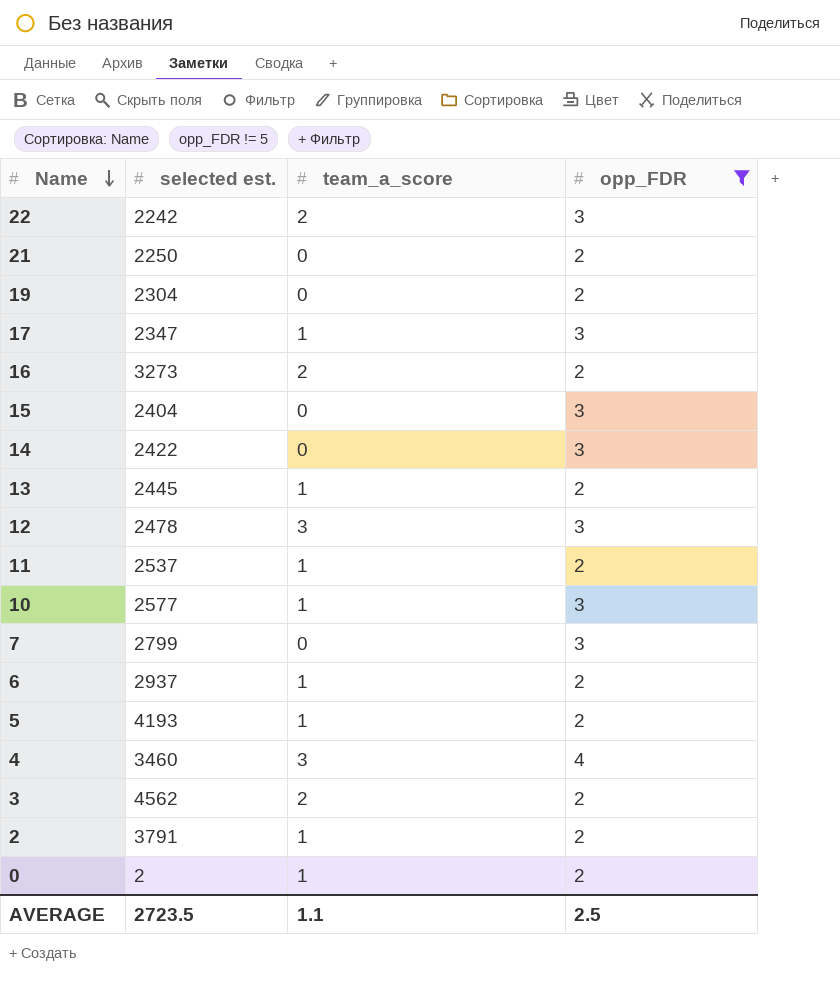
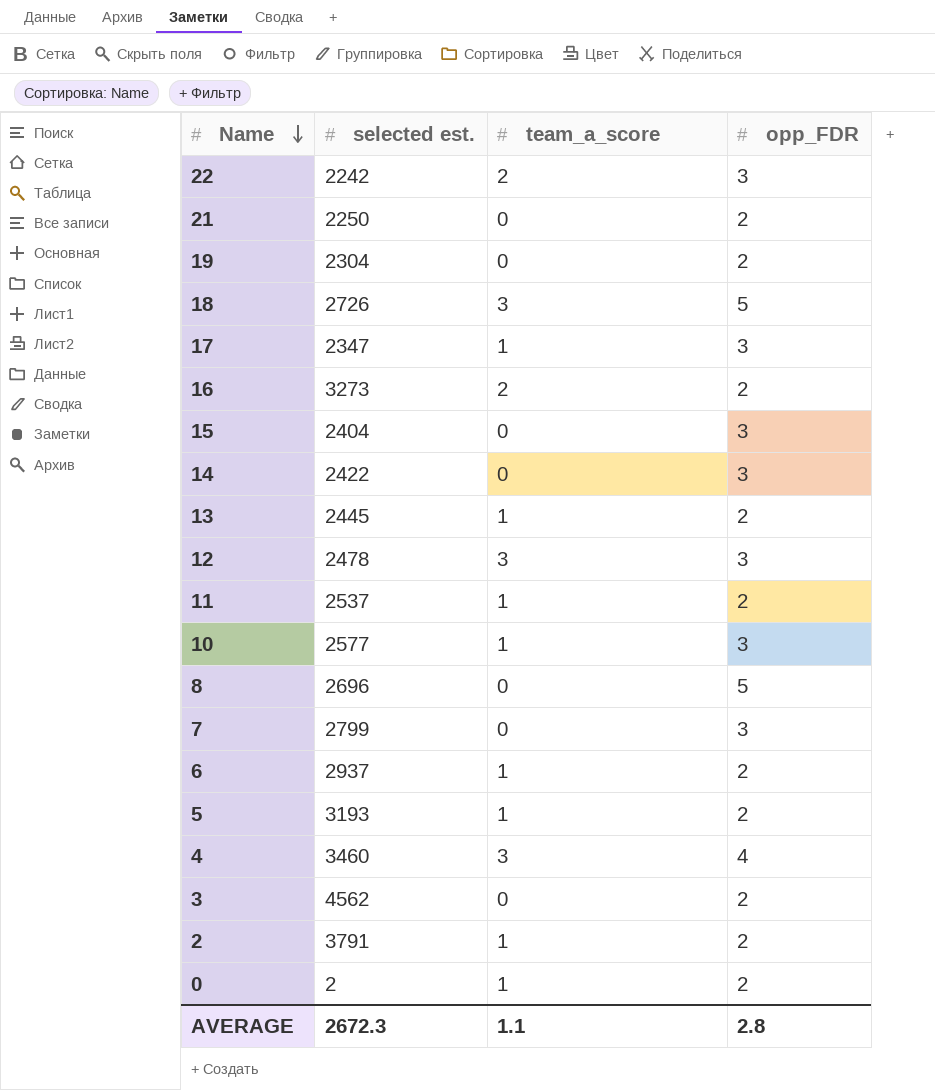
filter: opp_FDR != 5 -> none
5 | selected est.: 4193 -> 3193
3 | team_a_score: 2 -> 0
AVERAGE | selected est.: 2723.5 -> 2672.3
AVERAGE | opp_FDR: 2.5 -> 2.8

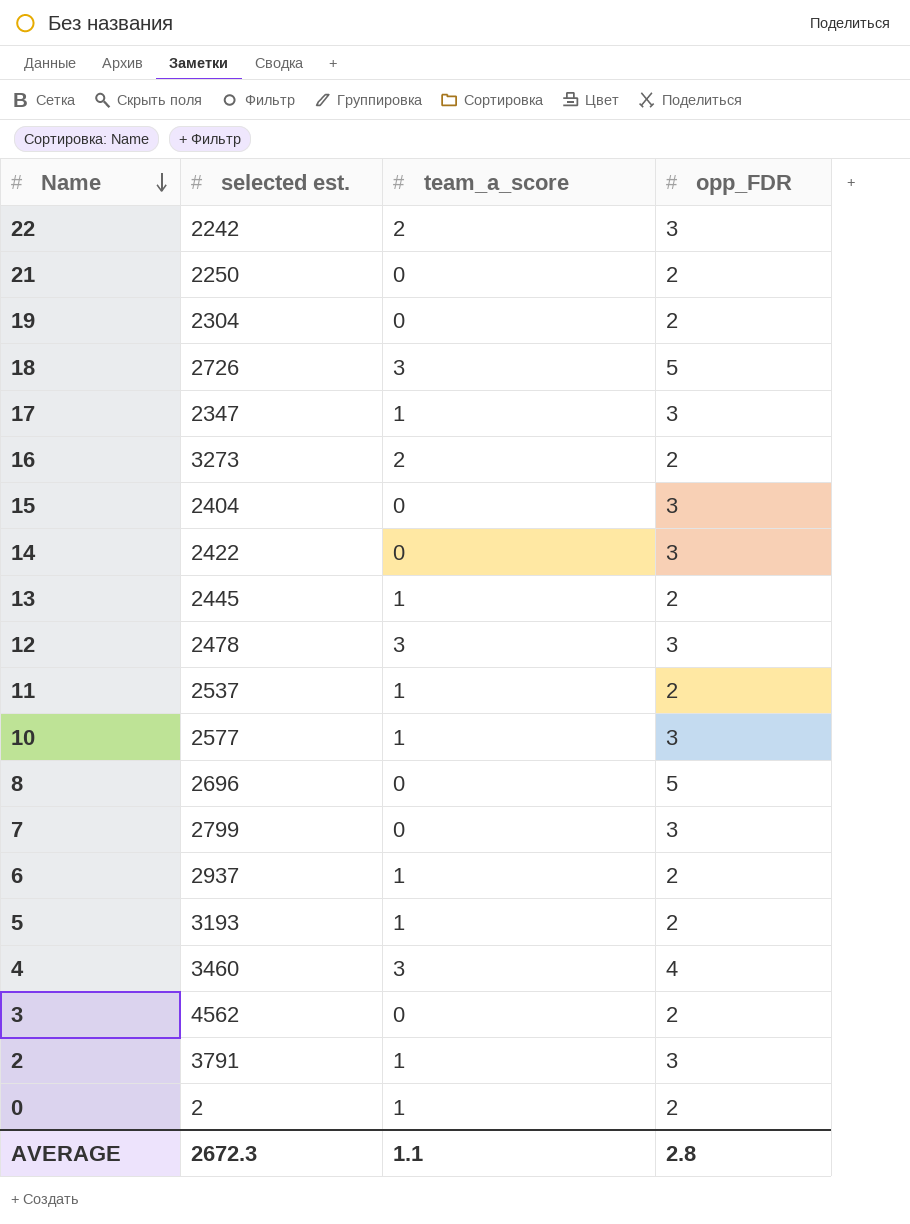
2 | opp_FDR: 2 -> 3

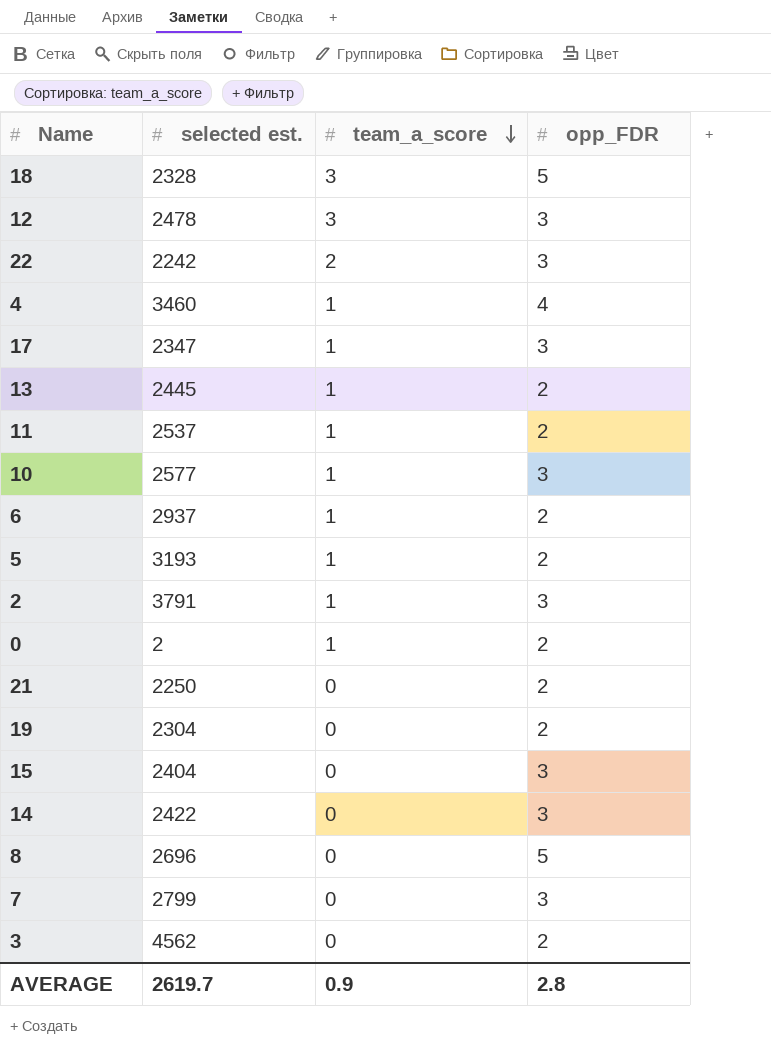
row order: Name descending -> team_a_score descending
row 16: 3273 | 2 | 2 -> none
18 | selected est.: 2726 -> 2328
4 | team_a_score: 3 -> 1
AVERAGE | selected est.: 2672.3 -> 2619.7
AVERAGE | team_a_score: 1.1 -> 0.9

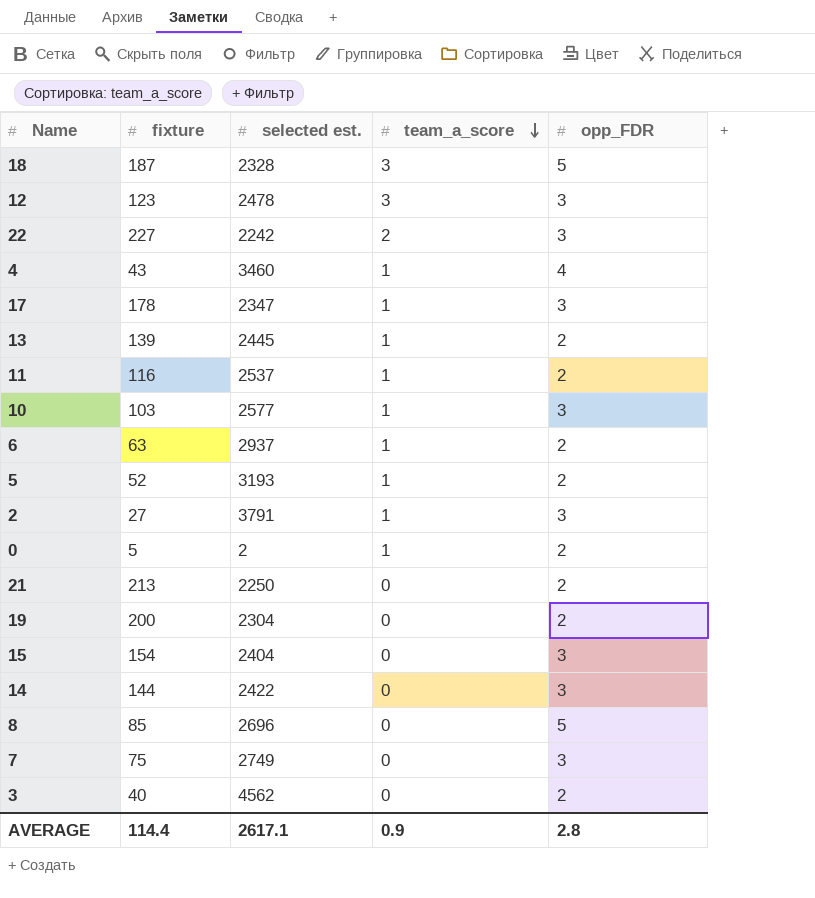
column fixture | position: none -> 2
7 | selected est.: 2799 -> 2749
AVERAGE | selected est.: 2619.7 -> 2617.1

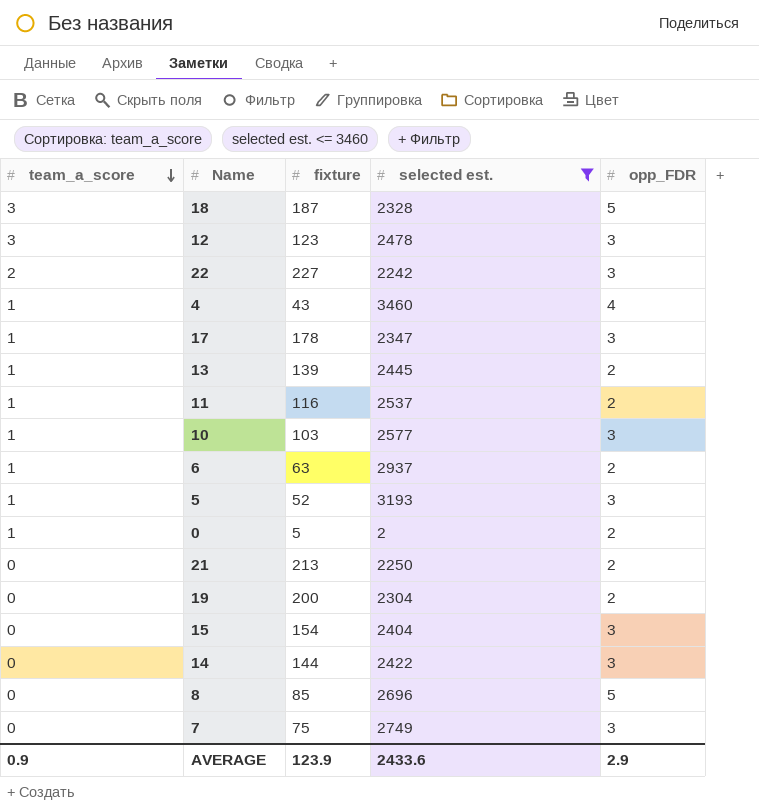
filter: none -> selected est. <= 3460
column team_a_score | position: 4 -> 1
5 | opp_FDR: 2 -> 3
AVERAGE | fixture: 114.4 -> 123.9
AVERAGE | selected est.: 2617.1 -> 2433.6
AVERAGE | opp_FDR: 2.8 -> 2.9

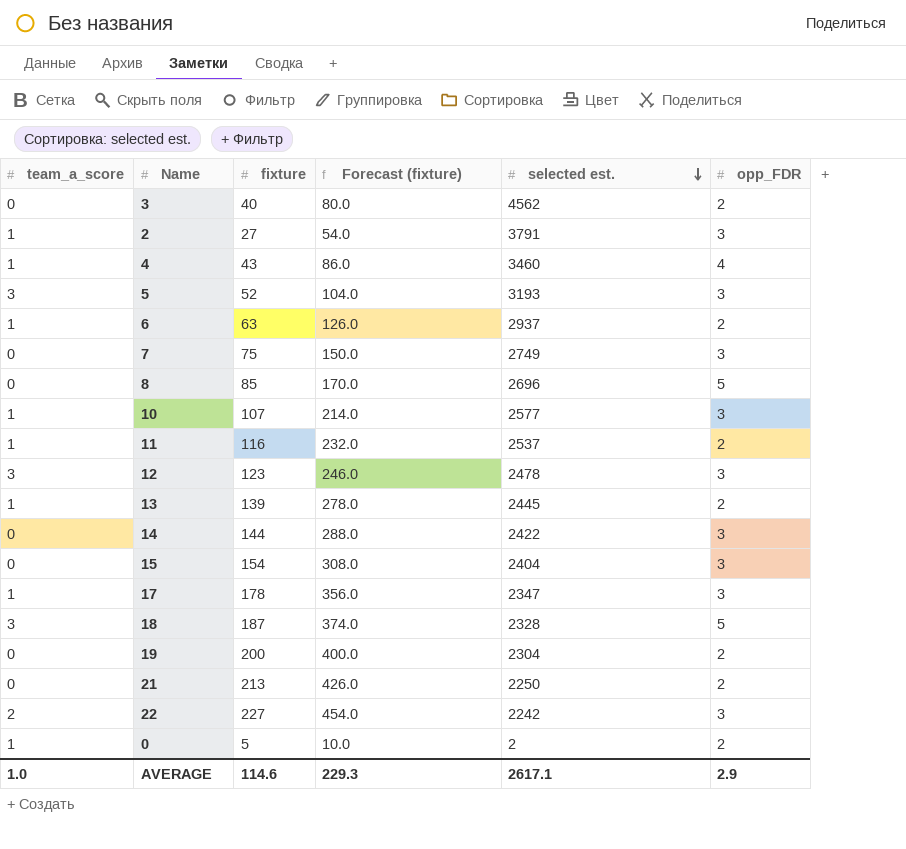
filter: selected est. <= 3460 -> none
row order: team_a_score descending -> selected est. descending
column Forecast (fixture) | formula: none -> [fixture] * 2
5 | team_a_score: 1 -> 3
10 | fixture: 103 -> 107
AVERAGE | team_a_score: 0.9 -> 1.0
AVERAGE | fixture: 123.9 -> 114.6
AVERAGE | selected est.: 2433.6 -> 2617.1

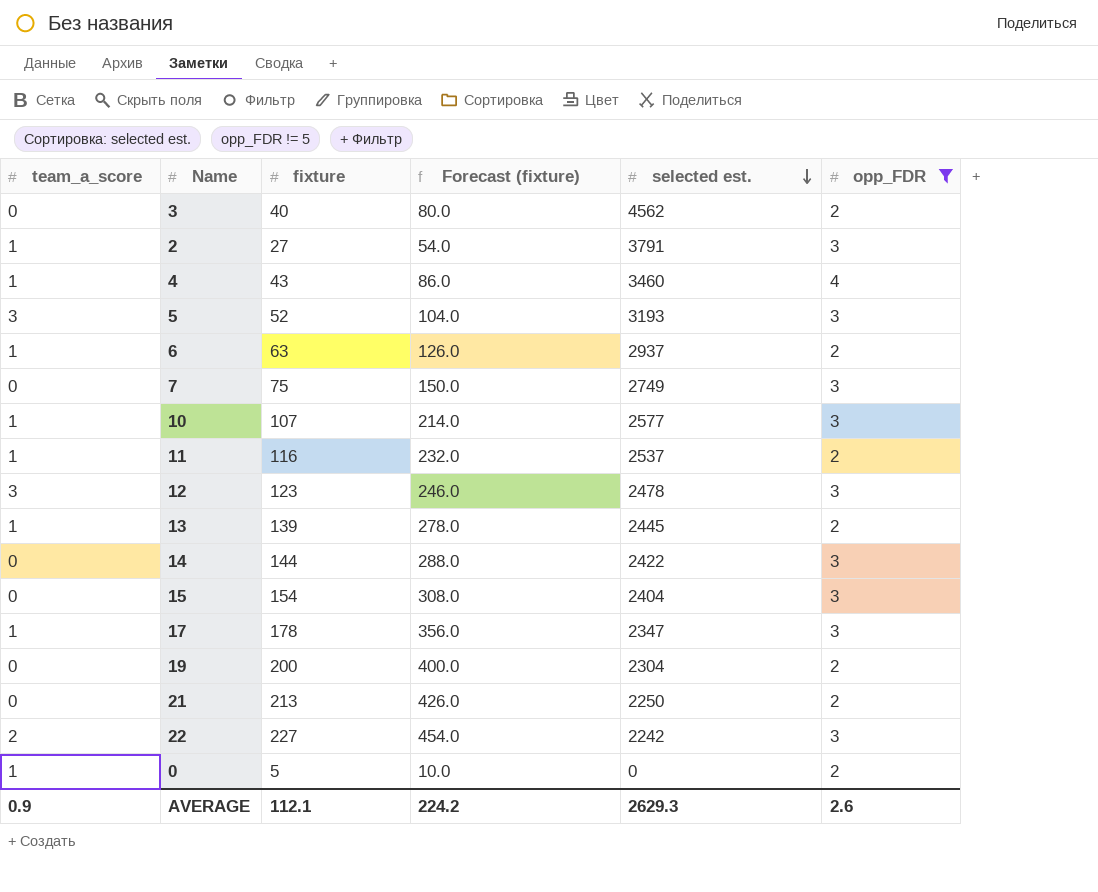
filter: none -> opp_FDR != 5
0 | selected est.: 2 -> 0
AVERAGE | team_a_score: 1.0 -> 0.9
AVERAGE | fixture: 114.6 -> 112.1
AVERAGE | Forecast (fixture): 229.3 -> 224.2
AVERAGE | selected est.: 2617.1 -> 2629.3
AVERAGE | opp_FDR: 2.9 -> 2.6

